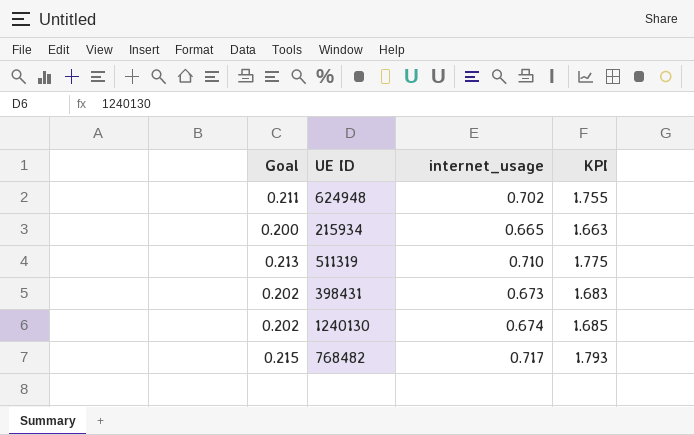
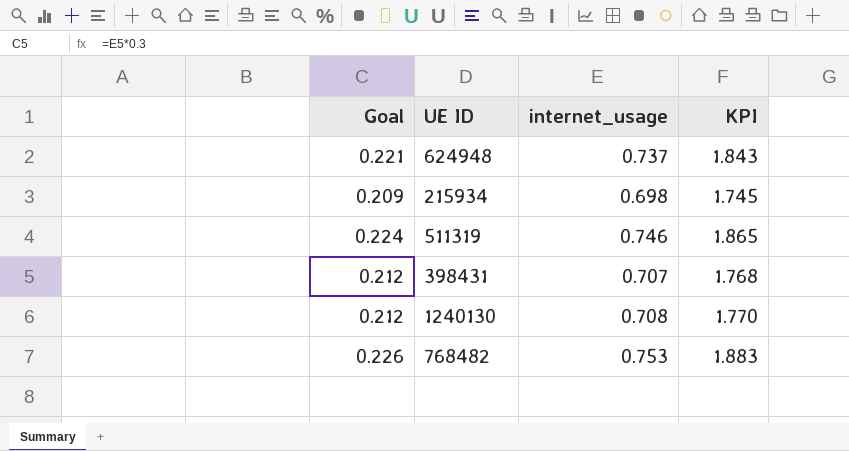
624948 | Goal: 0.211 -> 0.221
624948 | internet_usage: 0.702 -> 0.737
624948 | KPI: 1.755 -> 1.843
215934 | Goal: 0.200 -> 0.209
215934 | internet_usage: 0.665 -> 0.698
215934 | KPI: 1.663 -> 1.745
511319 | Goal: 0.213 -> 0.224
511319 | internet_usage: 0.710 -> 0.746
511319 | KPI: 1.775 -> 1.865
398431 | Goal: 0.202 -> 0.212
398431 | internet_usage: 0.673 -> 0.707
398431 | KPI: 1.683 -> 1.768
1240130 | Goal: 0.202 -> 0.212
1240130 | internet_usage: 0.674 -> 0.708
1240130 | KPI: 1.685 -> 1.770
768482 | Goal: 0.215 -> 0.226
768482 | internet_usage: 0.717 -> 0.753
768482 | KPI: 1.793 -> 1.883

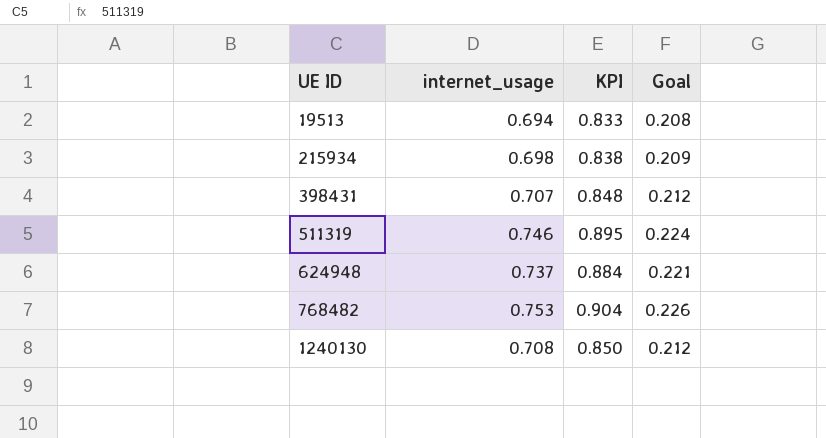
row order: none -> UE ID ascending
column KPI | formula: [internet_usage] * 2.5 -> [internet_usage] * 1.2
column Goal | position: 1 -> 4
row 19513: none -> 0.694 | 0.833 | 0.208

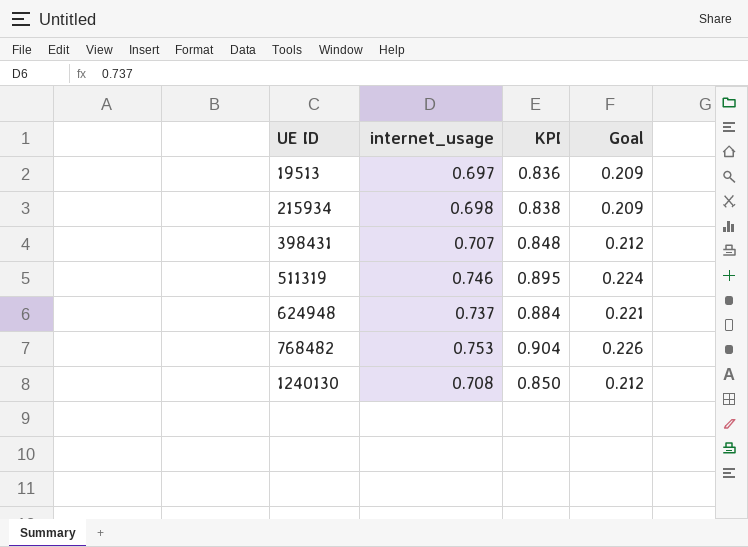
19513 | internet_usage: 0.694 -> 0.697
19513 | KPI: 0.833 -> 0.836
19513 | Goal: 0.208 -> 0.209

